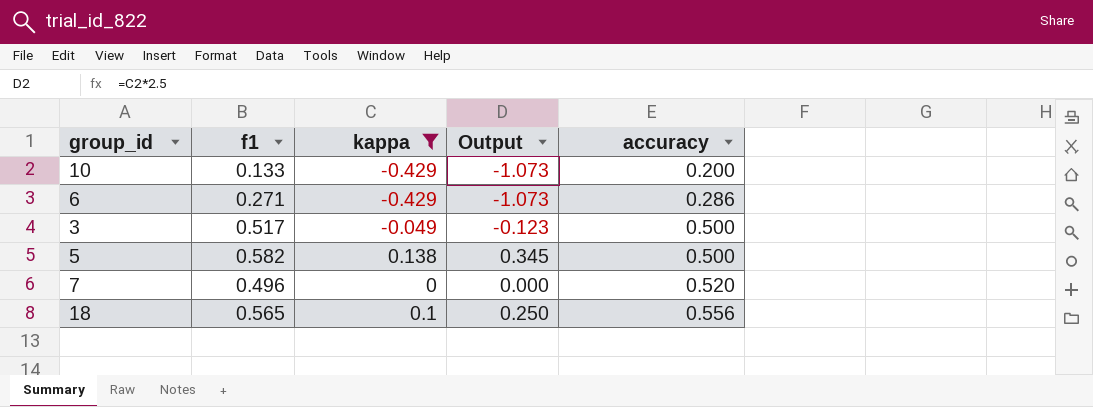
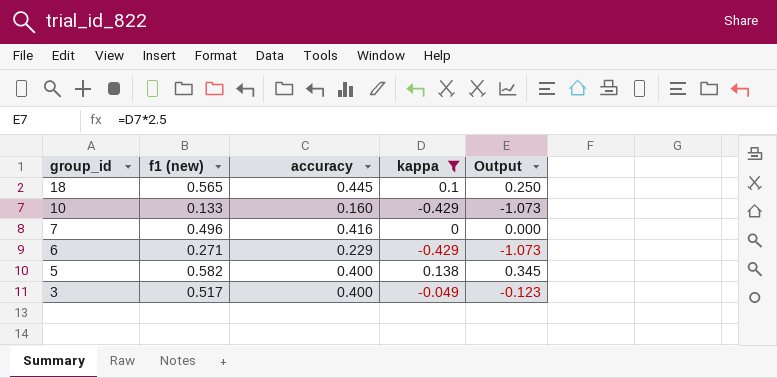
row order: accuracy ascending -> group_id descending
column name: f1 -> f1 (new)
column accuracy | position: 5 -> 3
18 | accuracy: 0.556 -> 0.445
10 | accuracy: 0.200 -> 0.160
7 | accuracy: 0.520 -> 0.416
6 | accuracy: 0.286 -> 0.229
5 | accuracy: 0.500 -> 0.400
3 | accuracy: 0.500 -> 0.400

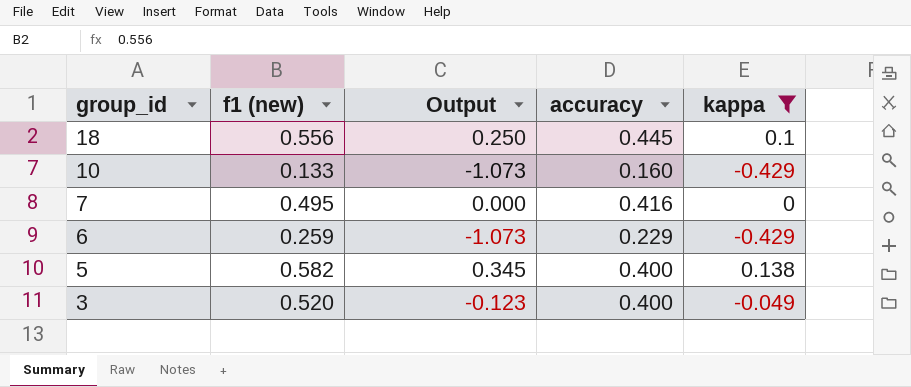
column Output | position: 5 -> 3
18 | f1 (new): 0.565 -> 0.556
7 | f1 (new): 0.496 -> 0.495
6 | f1 (new): 0.271 -> 0.259
3 | f1 (new): 0.517 -> 0.520

